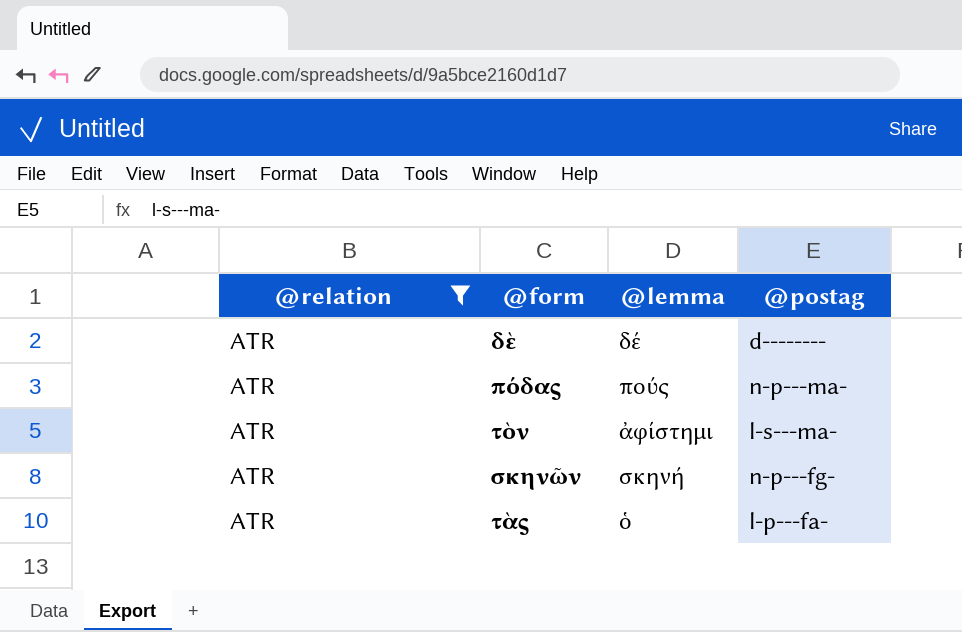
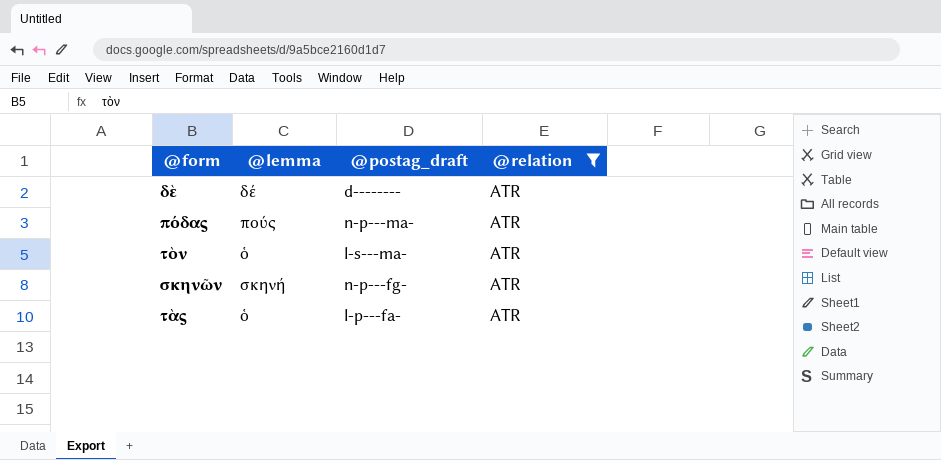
column name: @postag -> @postag_draft
column @relation | position: 1 -> 4
τὸν | @lemma: ἀφίστημι -> ὁ

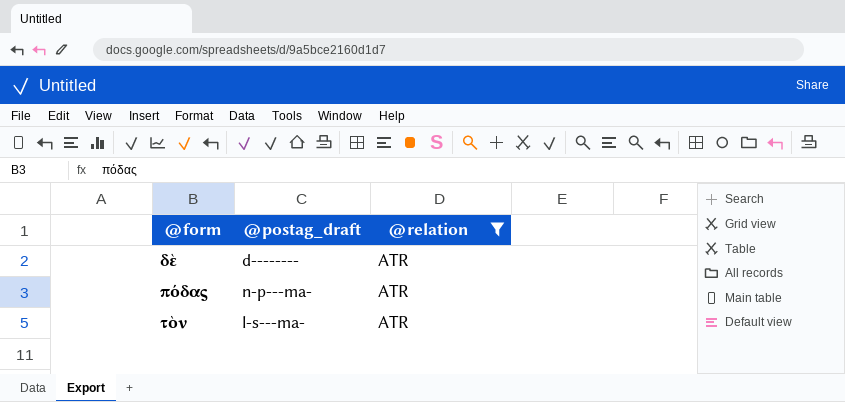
column @lemma | position: 2 -> none
row σκηνῶν: σκηνή | n-p---fg- | ATR -> none
row τὰς: ὁ | l-p---fa- | ATR -> none

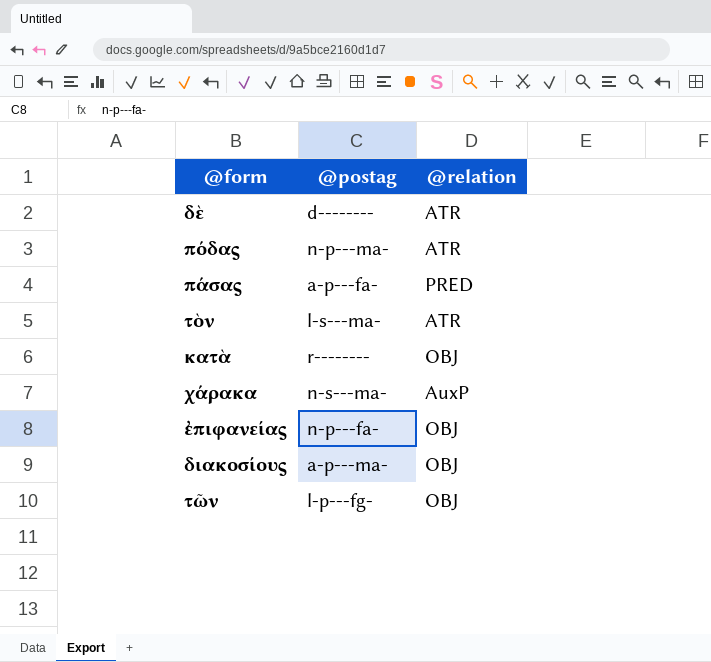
filter: @relation = ATR -> none
column name: @postag_draft -> @postag

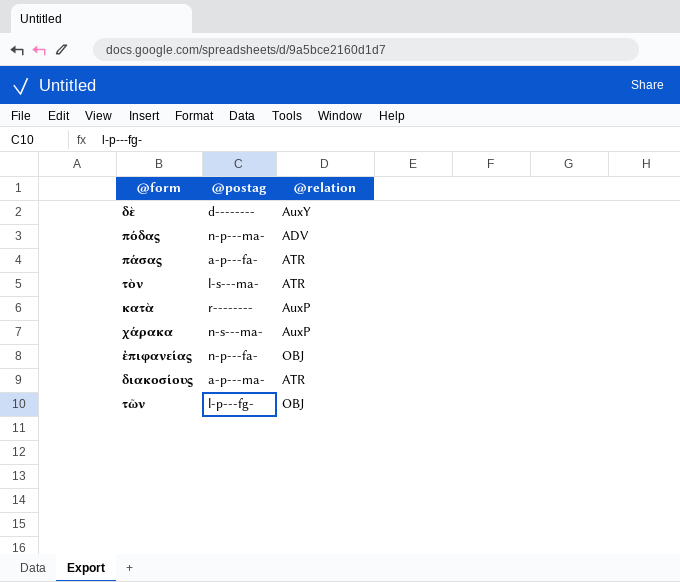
δὲ | @relation: ATR -> AuxY
πόδας | @relation: ATR -> ADV
πάσας | @relation: PRED -> ATR
κατὰ | @relation: OBJ -> AuxP
διακοσίους | @relation: OBJ -> ATR

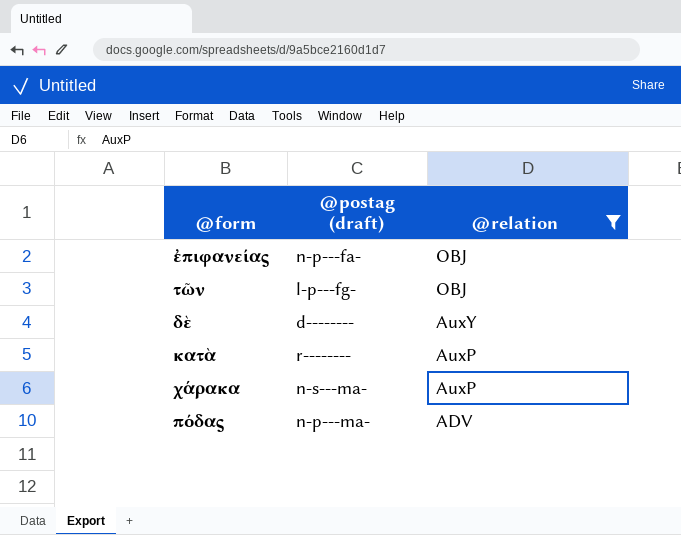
filter: none -> @relation != ATR
row order: none -> @relation descending
column name: @postag -> @postag (draft)

